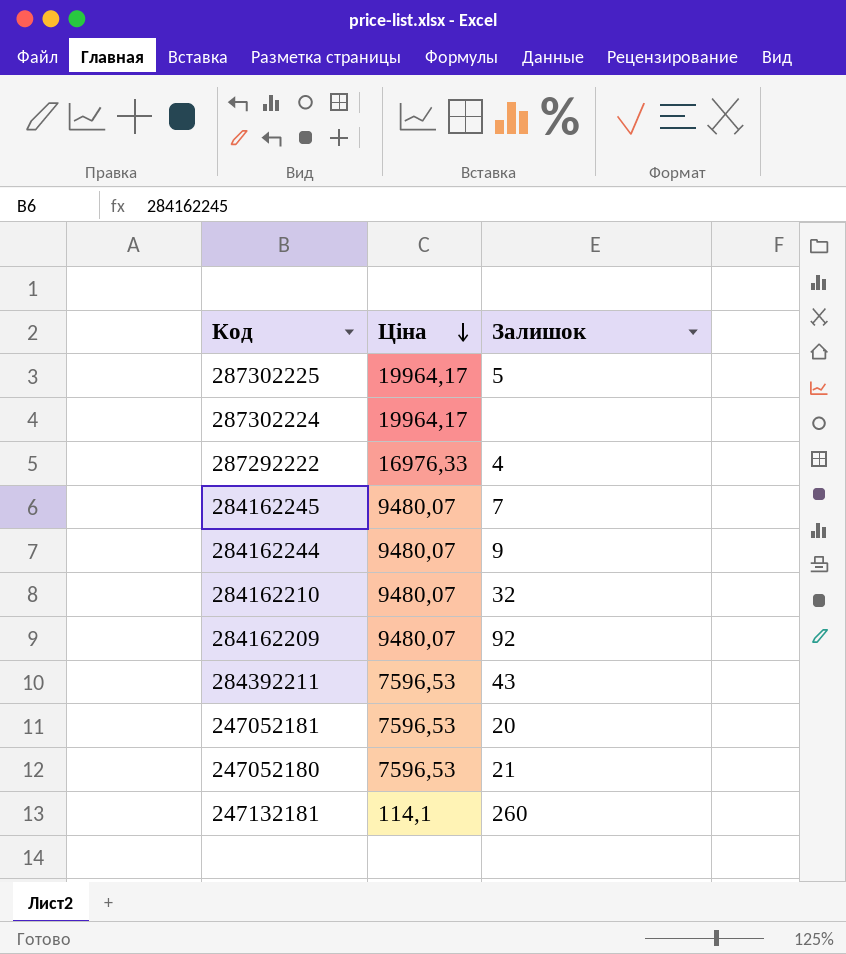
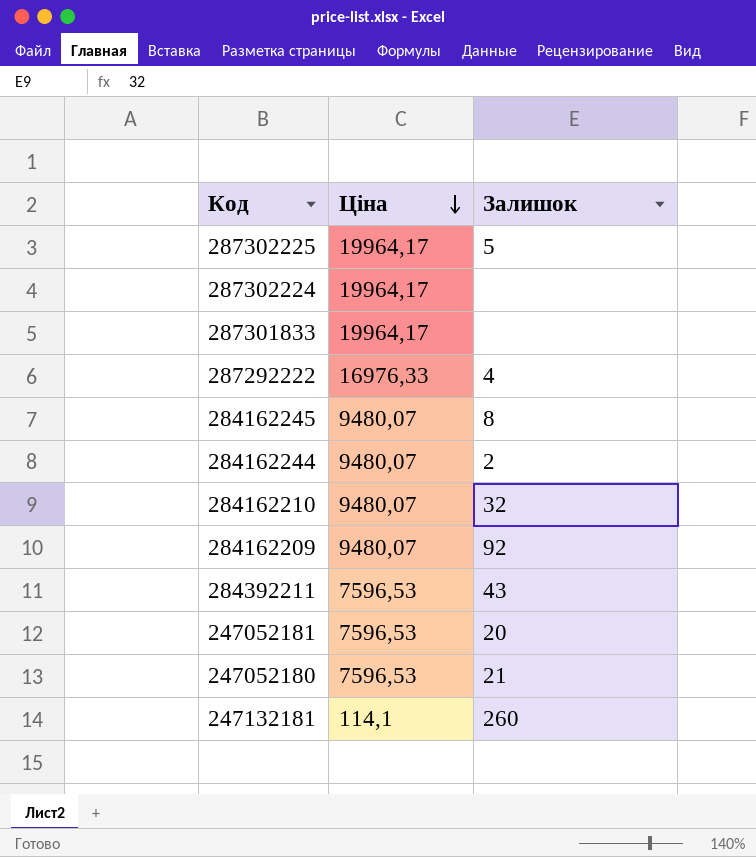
row 287301833: none -> 19964,17 | none
284162245 | Залишок: 7 -> 8
284162244 | Залишок: 9 -> 2

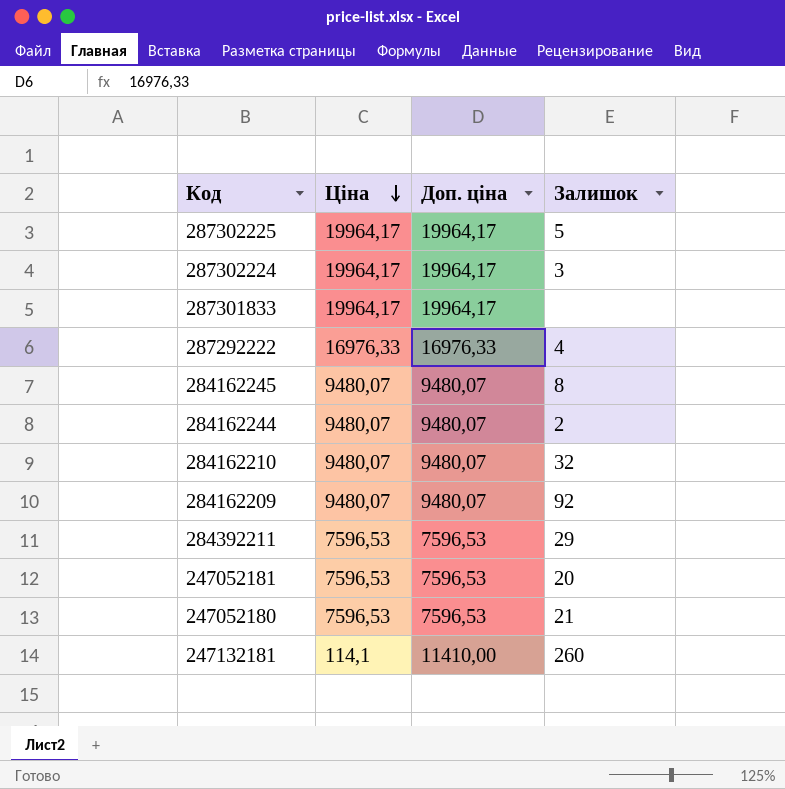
column Доп. ціна | position: none -> 3
287302224 | Залишок: none -> 3
284392211 | Залишок: 43 -> 29

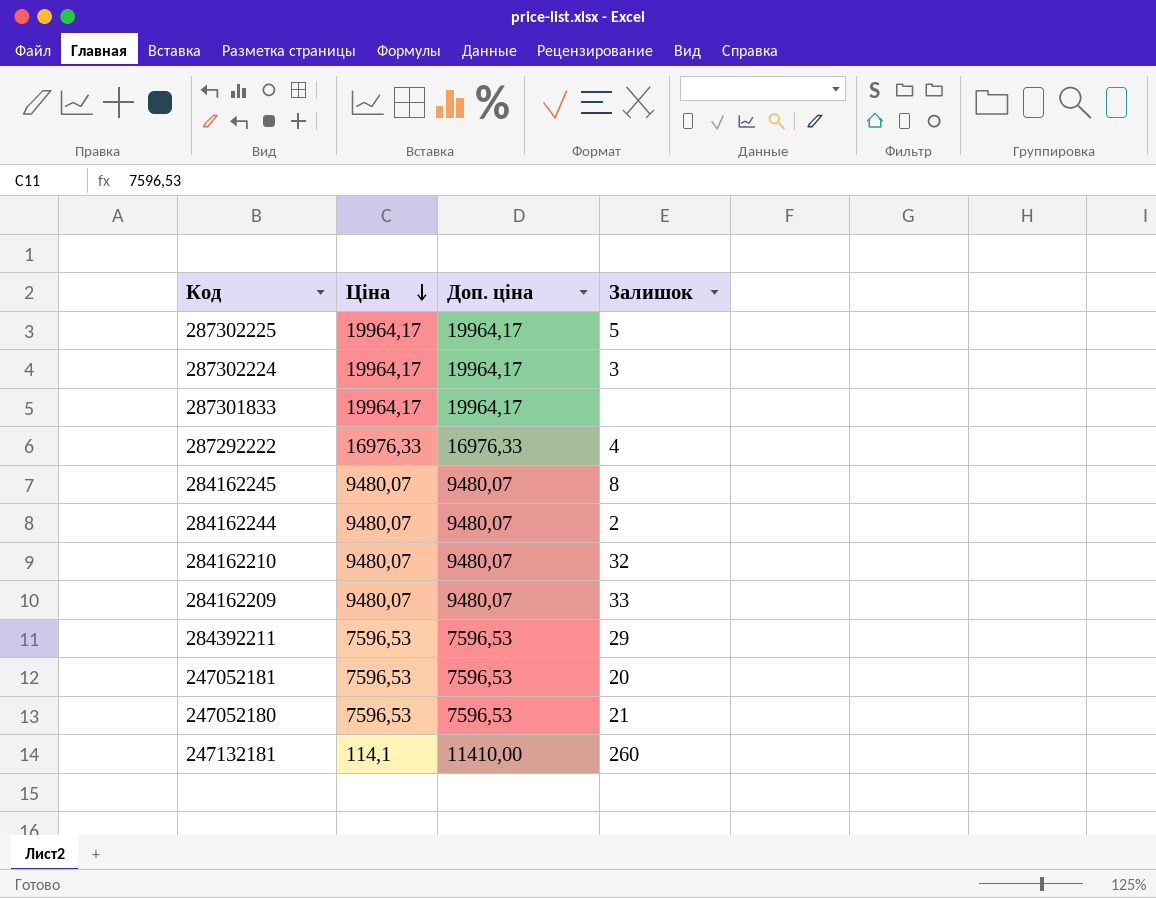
284162209 | Залишок: 92 -> 33

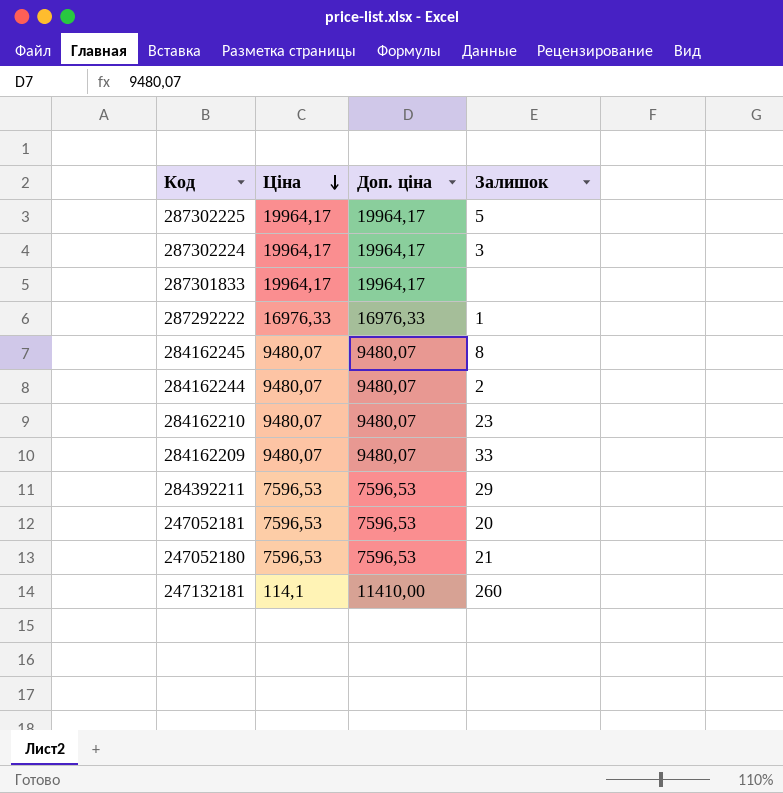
287292222 | Залишок: 4 -> 1
284162210 | Залишок: 32 -> 23

